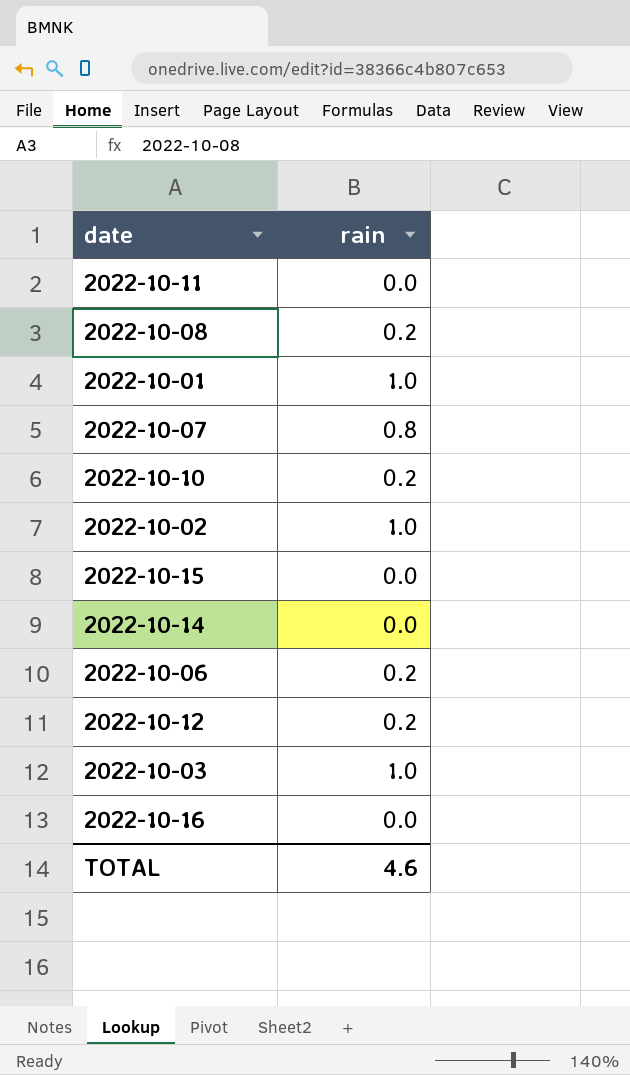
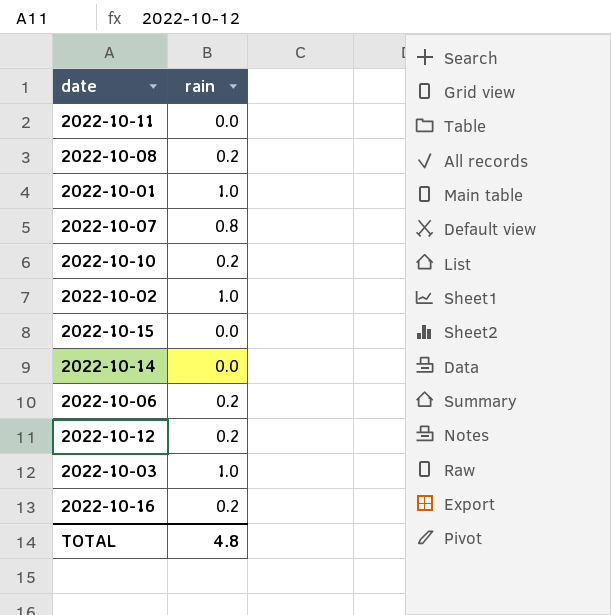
2022-10-16 | rain: 0.0 -> 0.2
TOTAL | rain: 4.6 -> 4.8

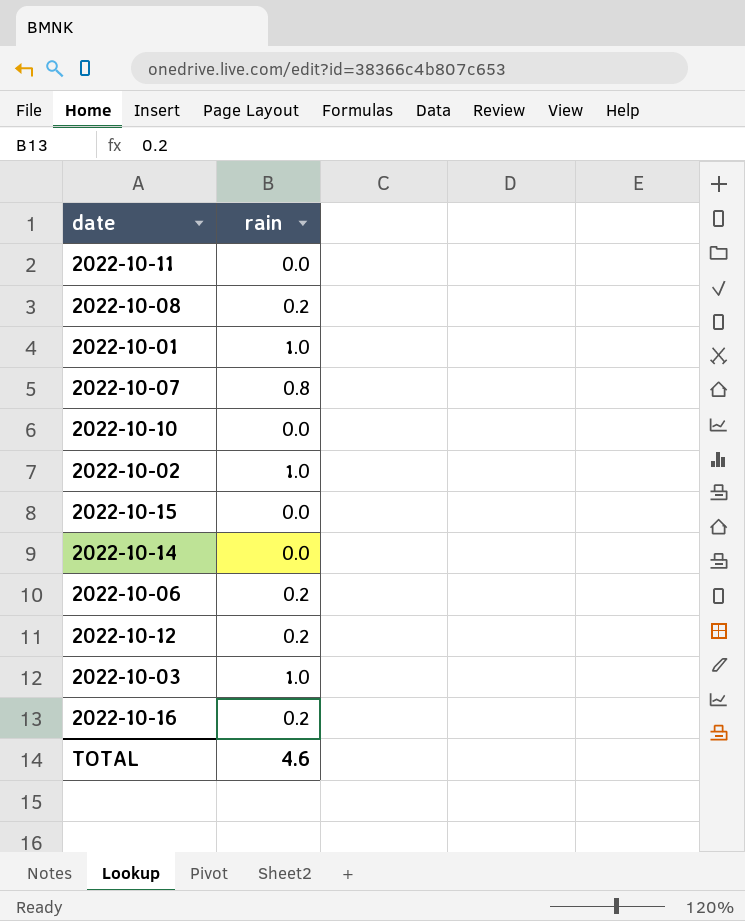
2022-10-10 | rain: 0.2 -> 0.0
TOTAL | rain: 4.8 -> 4.6

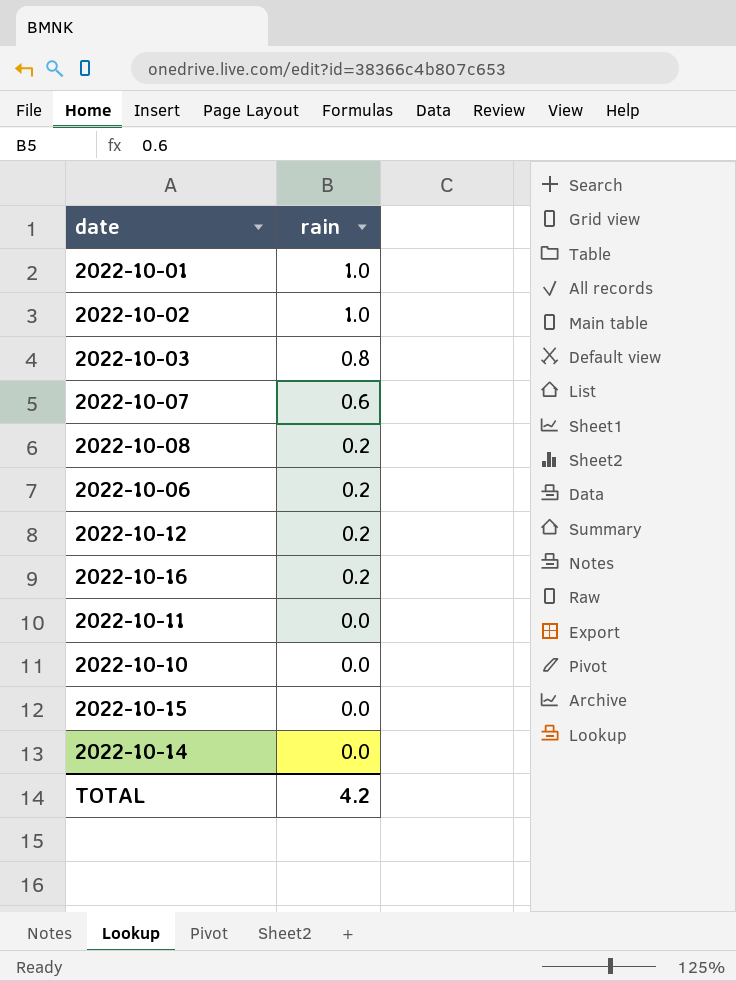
row order: none -> rain descending
2022-10-03 | rain: 1.0 -> 0.8
2022-10-07 | rain: 0.8 -> 0.6
TOTAL | rain: 4.6 -> 4.2

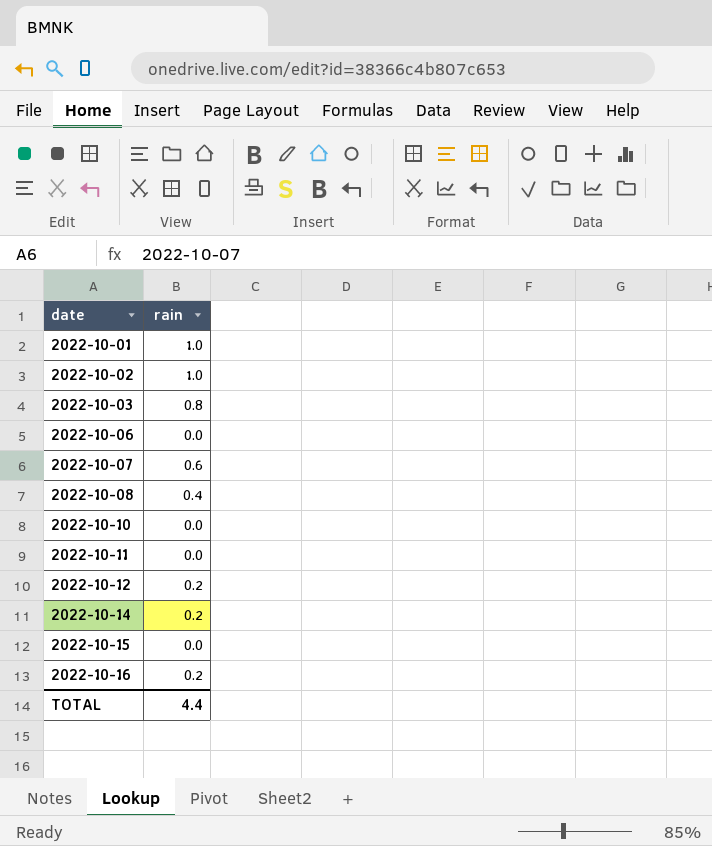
row order: rain descending -> date ascending
2022-10-06 | rain: 0.2 -> 0.0
2022-10-08 | rain: 0.2 -> 0.4
2022-10-14 | rain: 0.0 -> 0.2
TOTAL | rain: 4.2 -> 4.4

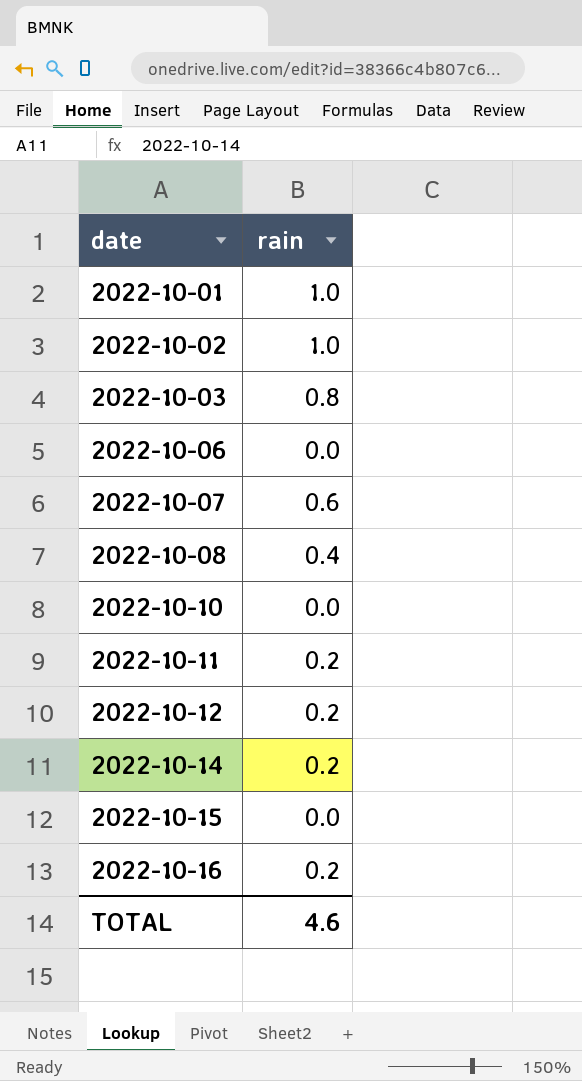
2022-10-11 | rain: 0.0 -> 0.2
TOTAL | rain: 4.4 -> 4.6

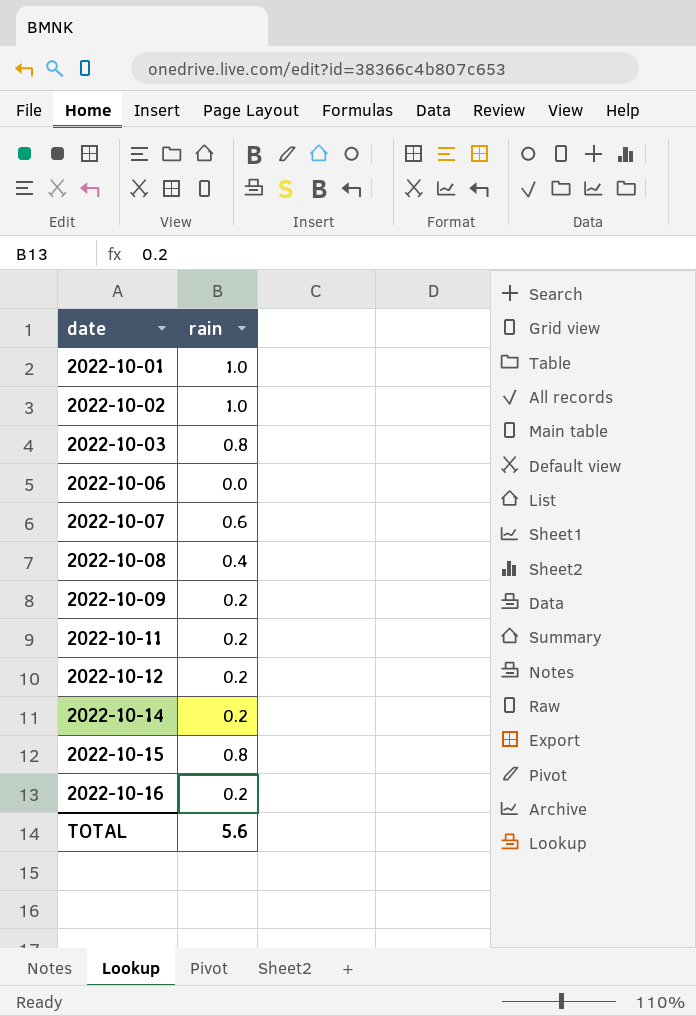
row 2022-10-10: 0.0 -> none
row 2022-10-09: none -> 0.2
2022-10-15 | rain: 0.0 -> 0.8
TOTAL | rain: 4.6 -> 5.6

